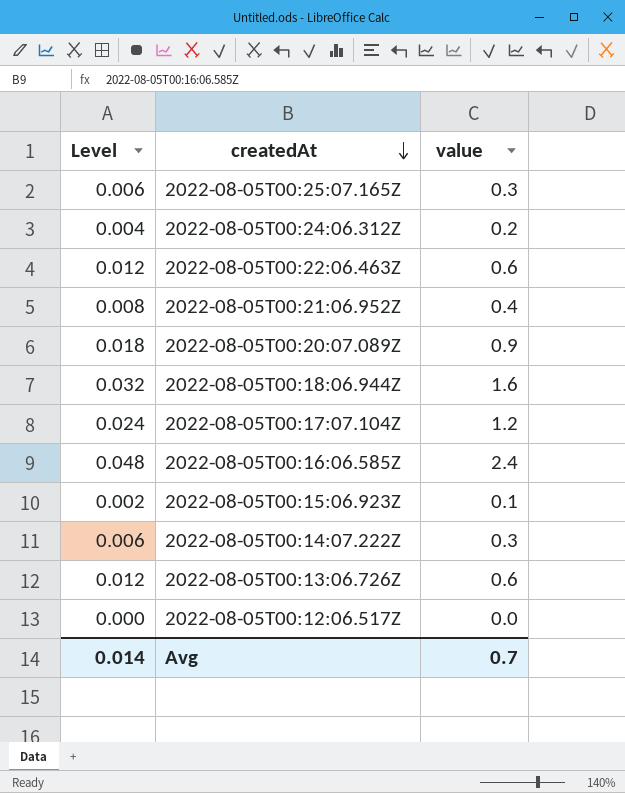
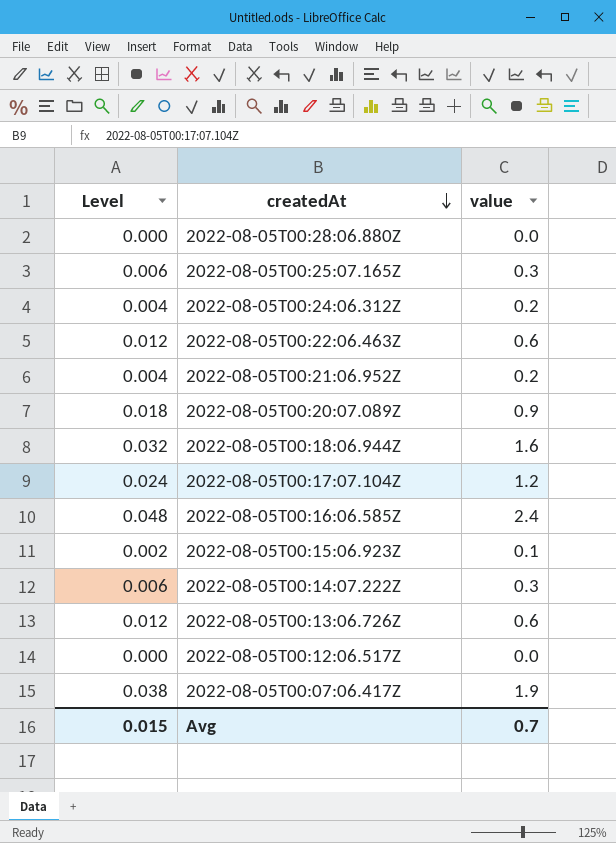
row 2022-08-05T00:28:06.880Z: none -> 0.000 | 0.0
2022-08-05T00:21:06.952Z | Level: 0.008 -> 0.004
2022-08-05T00:21:06.952Z | value: 0.4 -> 0.2
row 2022-08-05T00:07:06.417Z: none -> 0.038 | 1.9
Avg | Level: 0.014 -> 0.015

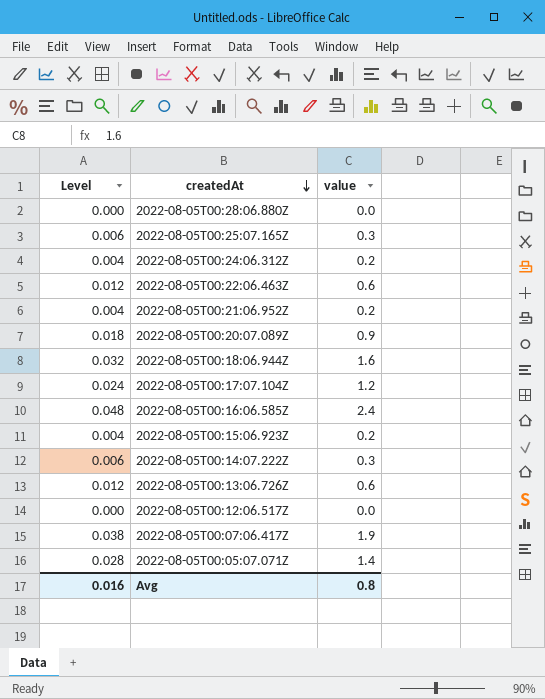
2022-08-05T00:15:06.923Z | Level: 0.002 -> 0.004
2022-08-05T00:15:06.923Z | value: 0.1 -> 0.2
row 2022-08-05T00:05:07.071Z: none -> 0.028 | 1.4
Avg | Level: 0.015 -> 0.016
Avg | value: 0.7 -> 0.8

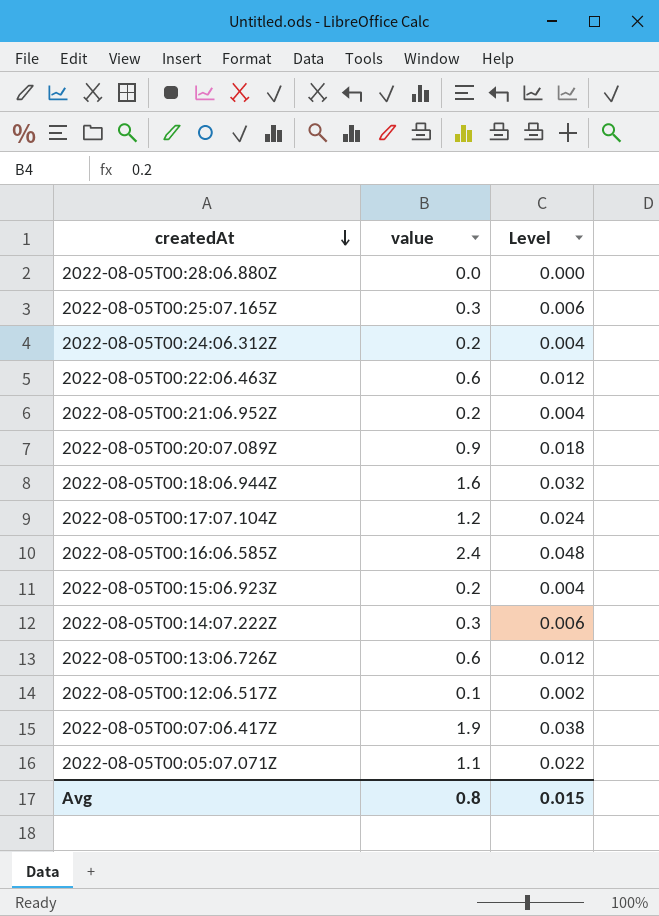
column Level | position: 1 -> 3
2022-08-05T00:12:06.517Z | value: 0.0 -> 0.1
2022-08-05T00:12:06.517Z | Level: 0.000 -> 0.002
2022-08-05T00:05:07.071Z | value: 1.4 -> 1.1
2022-08-05T00:05:07.071Z | Level: 0.028 -> 0.022
Avg | Level: 0.016 -> 0.015

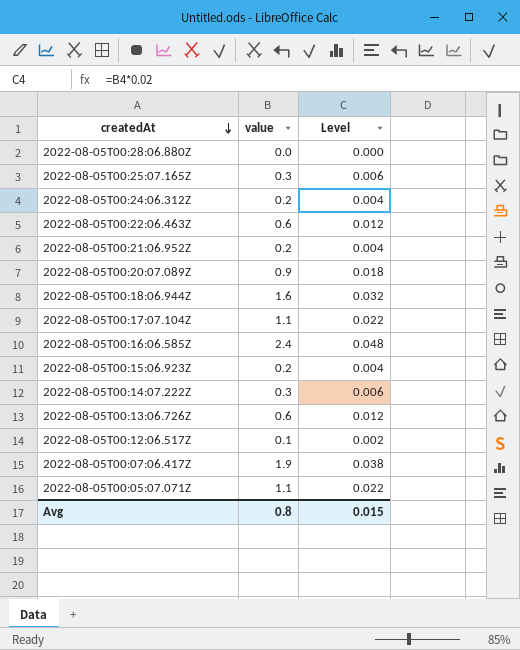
2022-08-05T00:17:07.104Z | value: 1.2 -> 1.1
2022-08-05T00:17:07.104Z | Level: 0.024 -> 0.022

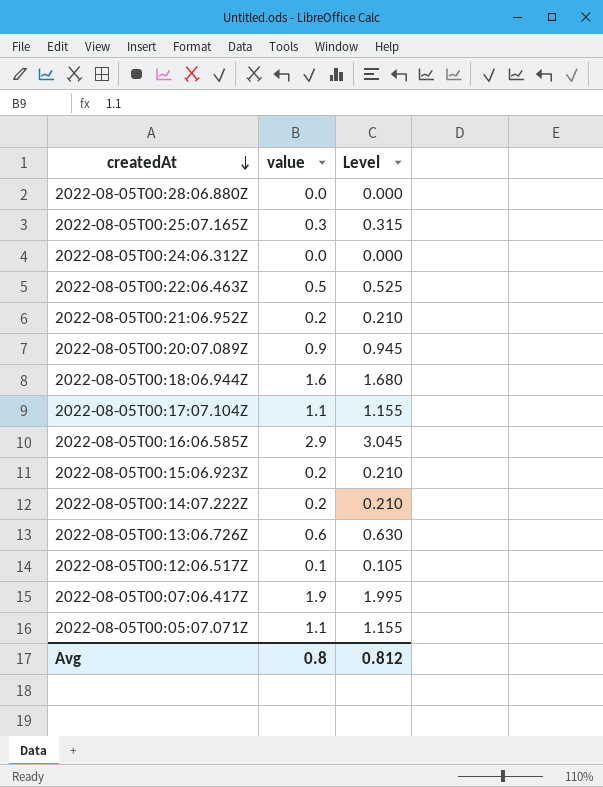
column Level | formula: [value] * 0.02 -> [value] * 1.05
2022-08-05T00:24:06.312Z | value: 0.2 -> 0.0
2022-08-05T00:22:06.463Z | value: 0.6 -> 0.5
2022-08-05T00:16:06.585Z | value: 2.4 -> 2.9
2022-08-05T00:14:07.222Z | value: 0.3 -> 0.2
Avg | Level: 0.015 -> 0.812

